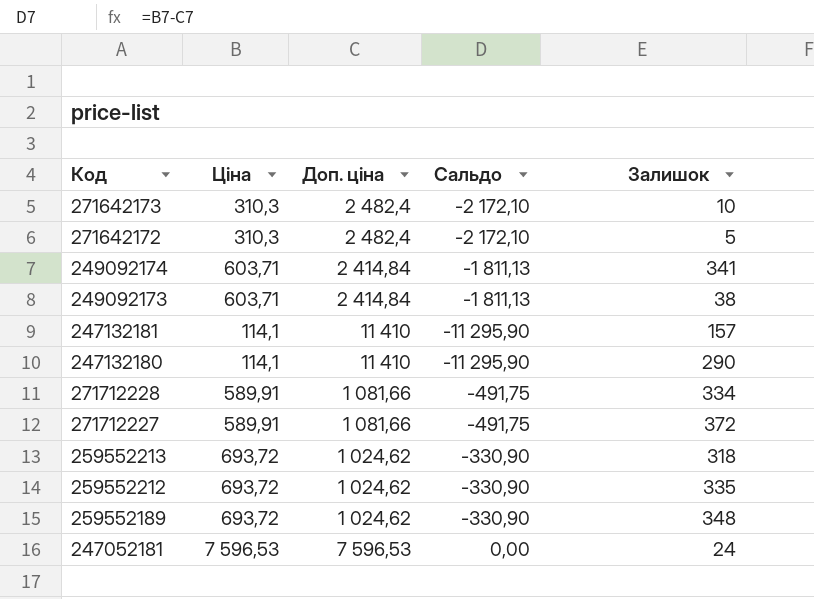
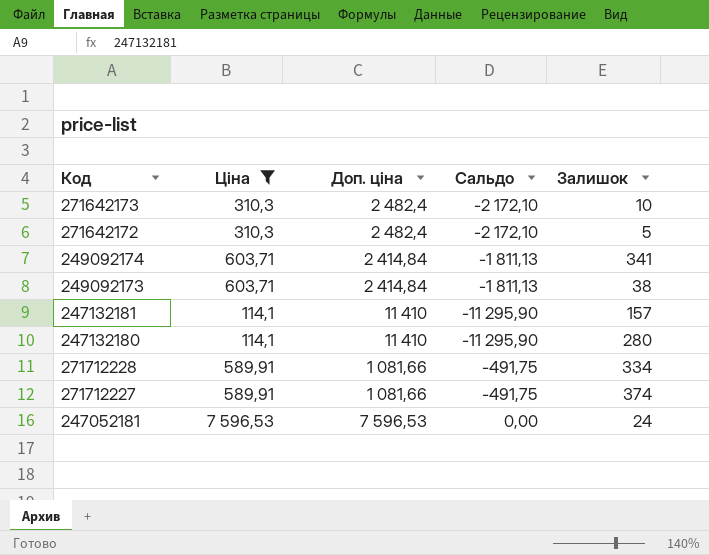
filter: none -> Ціна != 693,72
247132180 | Залишок: 290 -> 280
271712227 | Залишок: 372 -> 374

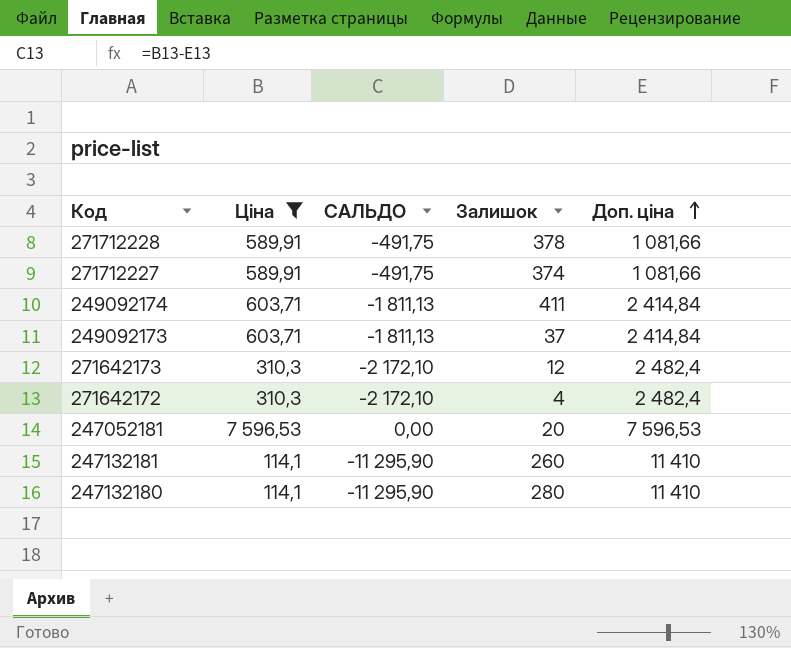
row order: none -> Доп. ціна ascending
column name: Сальдо -> САЛЬДО
column Доп. ціна | position: 3 -> 5
271712228 | Залишок: 334 -> 378
249092174 | Залишок: 341 -> 411
249092173 | Залишок: 38 -> 37
271642173 | Залишок: 10 -> 12
271642172 | Залишок: 5 -> 4
247052181 | Залишок: 24 -> 20
247132181 | Залишок: 157 -> 260

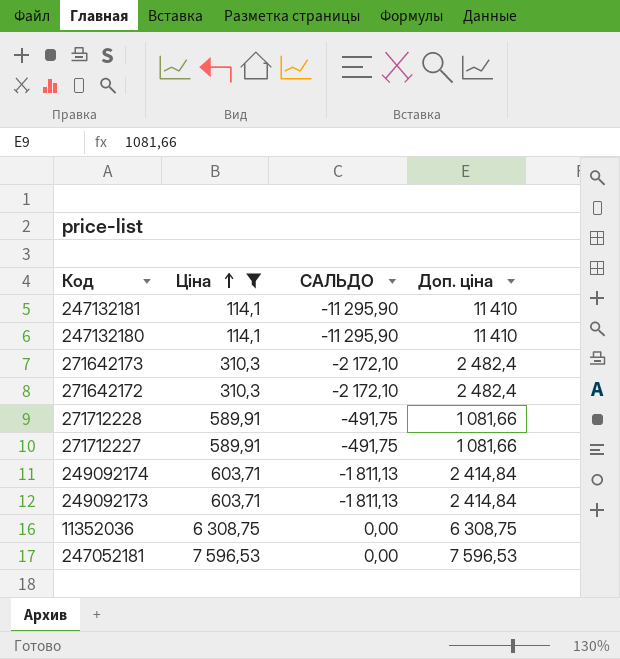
row order: Доп. ціна ascending -> Ціна ascending
column Залишок | position: 4 -> none
row 11352036: none -> 6 308,75 | 0,00 | 6 308,75

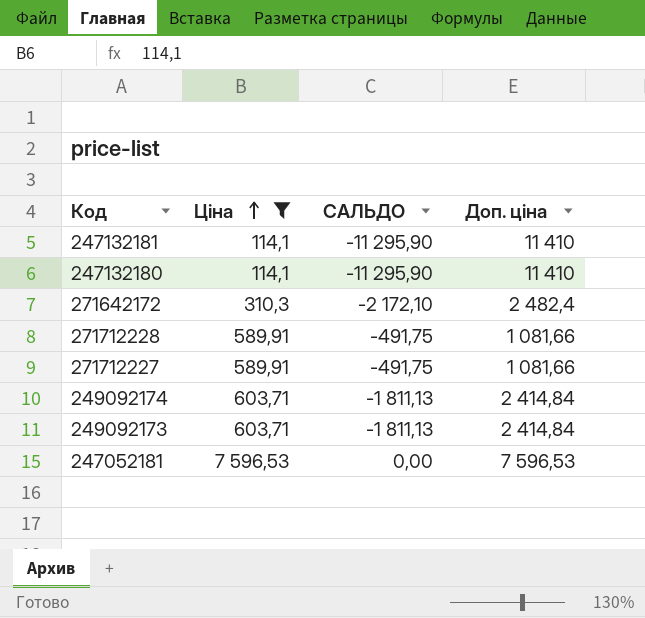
row 271642173: 310,3 | -2 172,10 | 2 482,4 -> none
row 11352036: 6 308,75 | 0,00 | 6 308,75 -> none

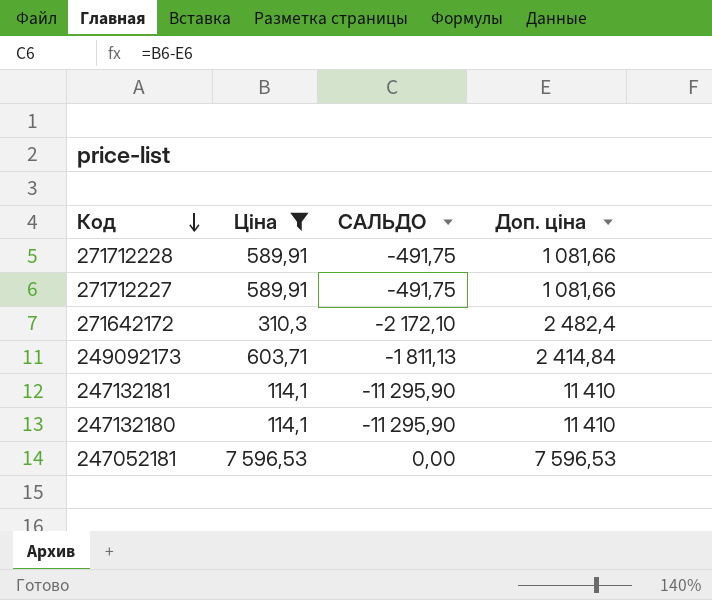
row order: Ціна ascending -> Код descending
row 249092174: 603,71 | -1 811,13 | 2 414,84 -> none

